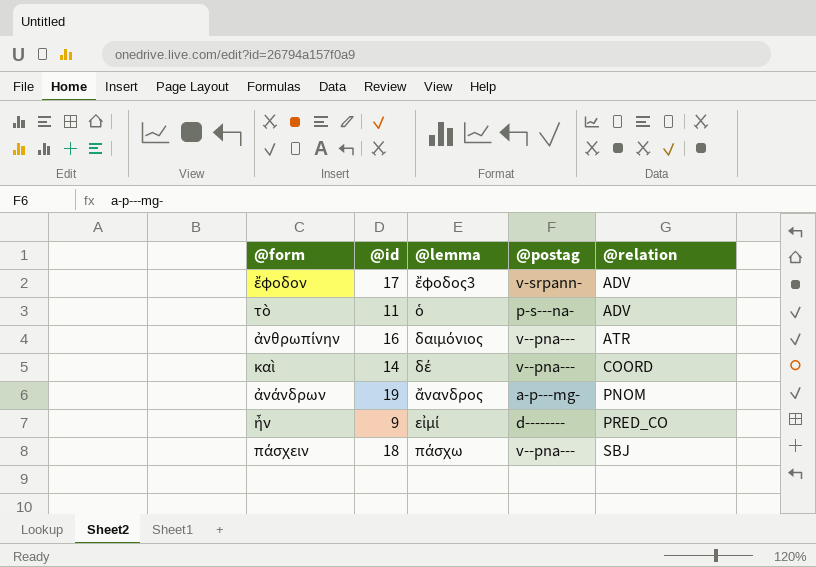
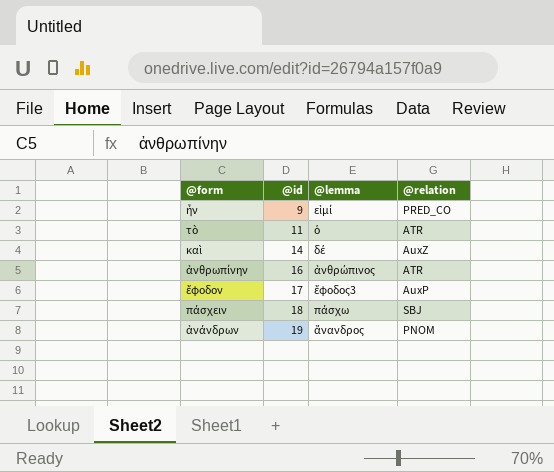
row order: @relation ascending -> @id ascending
column @postag | position: 4 -> none
τὸ | @relation: ADV -> ATR
καὶ | @relation: COORD -> AuxZ
ἀνθρωπίνην | @lemma: δαιμόνιος -> ἀνθρώπινος
ἔφοδον | @relation: ADV -> AuxP

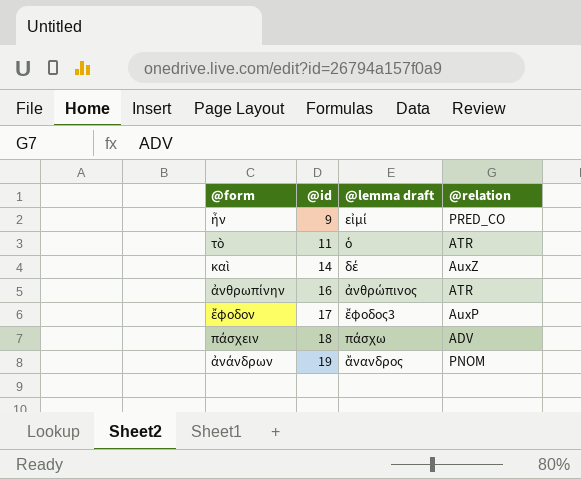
column name: @lemma -> @lemma draft
πάσχειν | @relation: SBJ -> ADV

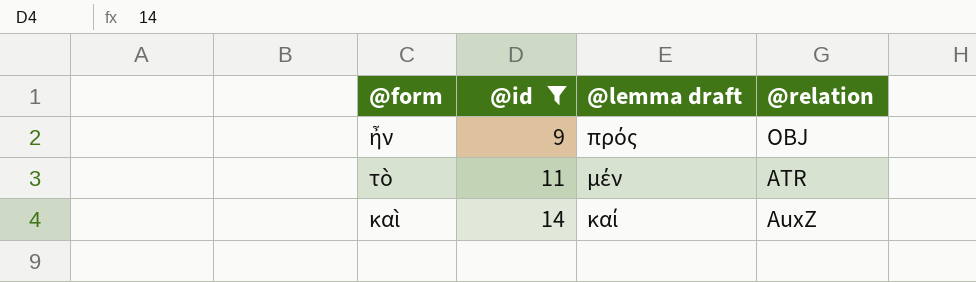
filter: none -> @id <= 14
ἦν | @lemma draft: εἰμί -> πρός
ἦν | @relation: PRED_CO -> OBJ
τὸ | @lemma draft: ὁ -> μέν
καὶ | @lemma draft: δέ -> καί

